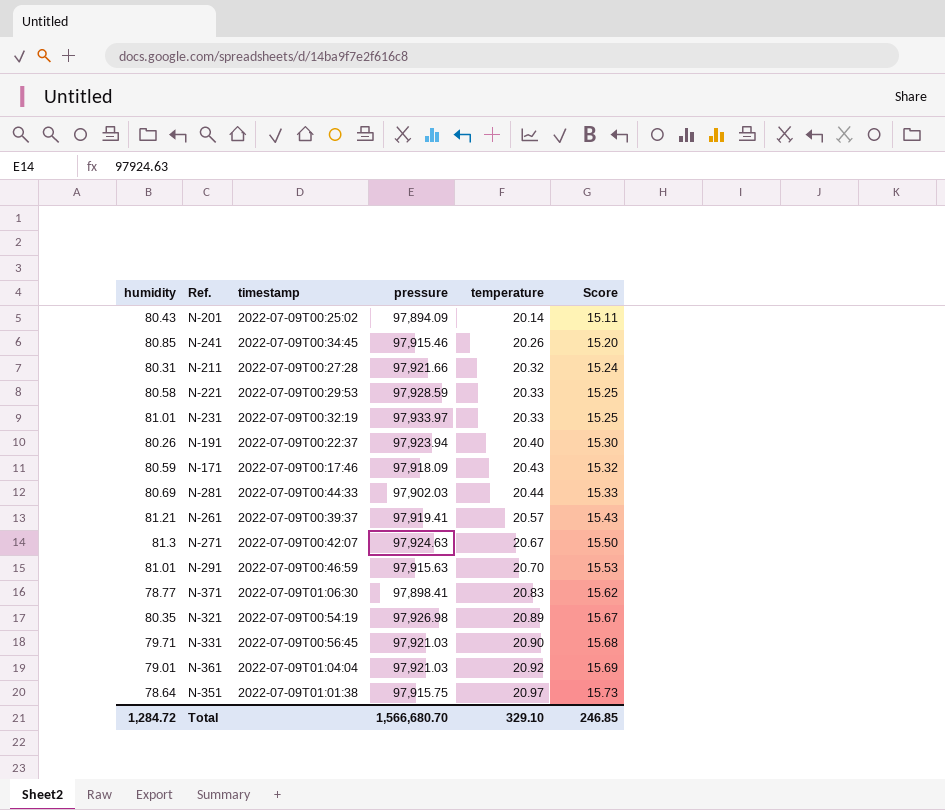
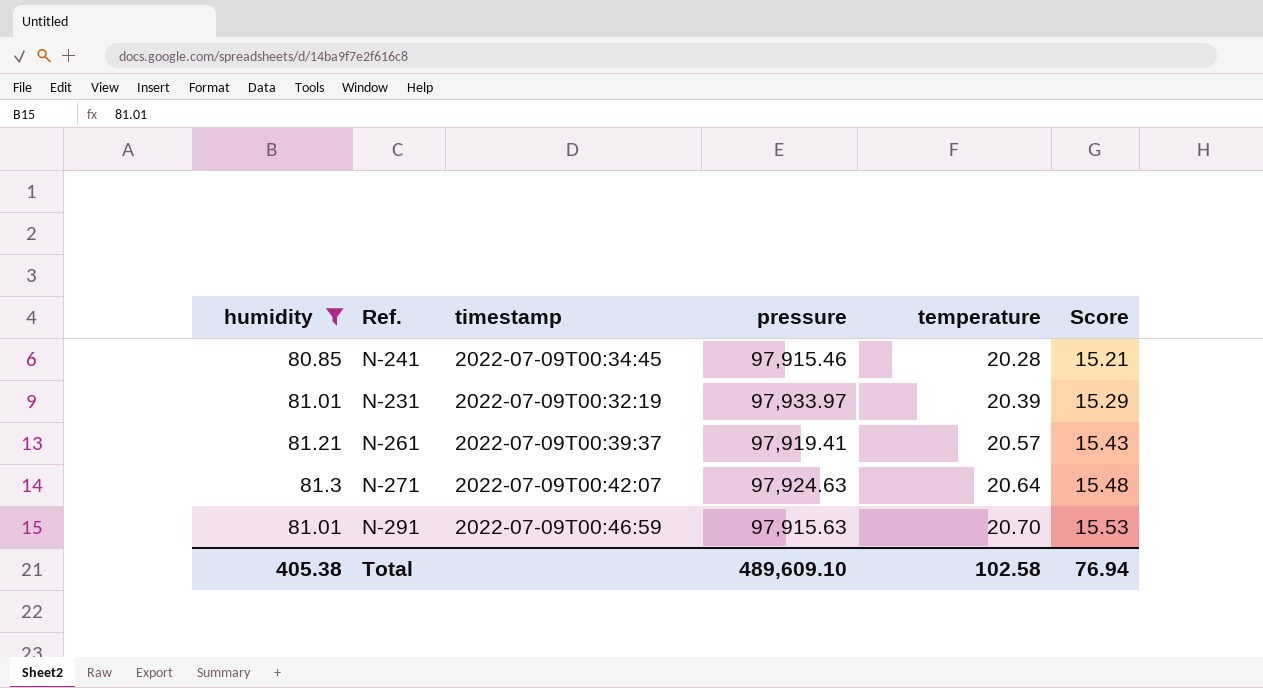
filter: none -> humidity >= 80.85
N-241 | temperature: 20.26 -> 20.28
N-241 | Score: 15.20 -> 15.21
N-231 | temperature: 20.33 -> 20.39
N-231 | Score: 15.25 -> 15.29
N-271 | temperature: 20.67 -> 20.64
N-271 | Score: 15.50 -> 15.48
Total | humidity: 1,284.72 -> 405.38
Total | pressure: 1,566,680.70 -> 489,609.10
Total | temperature: 329.10 -> 102.58
Total | Score: 246.85 -> 76.94

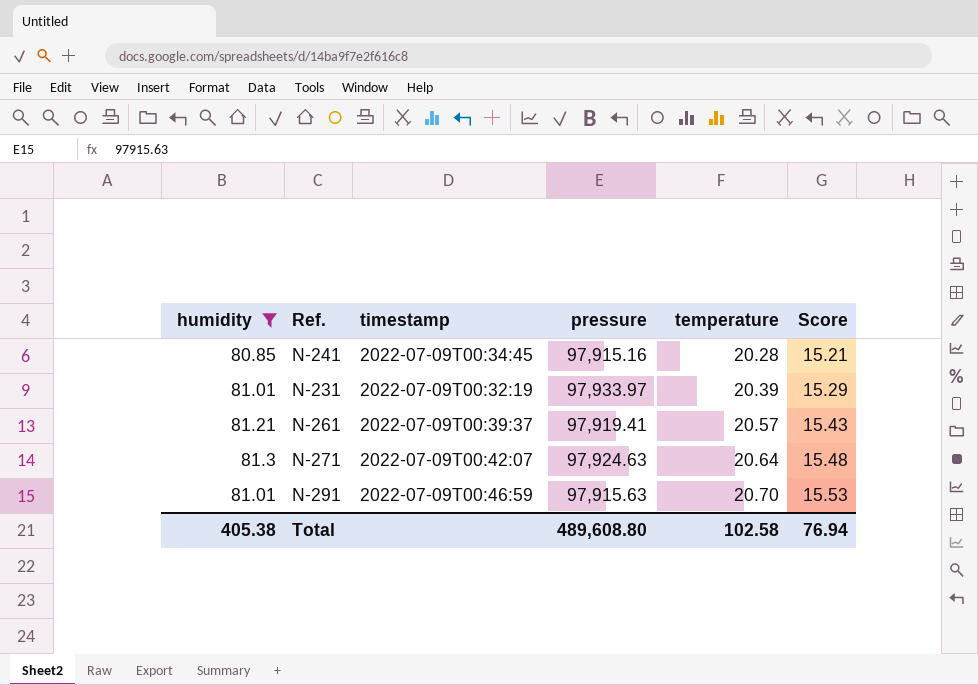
N-241 | pressure: 97,915.46 -> 97,915.16
Total | pressure: 489,609.10 -> 489,608.80

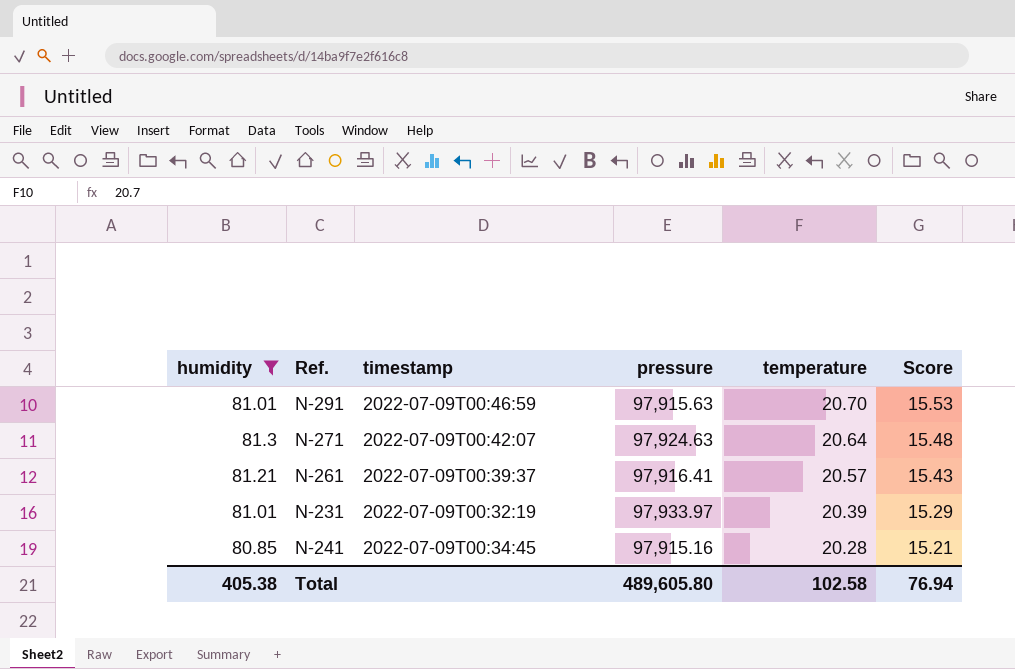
row order: temperature ascending -> temperature descending
N-261 | pressure: 97,919.41 -> 97,916.41
Total | pressure: 489,608.80 -> 489,605.80

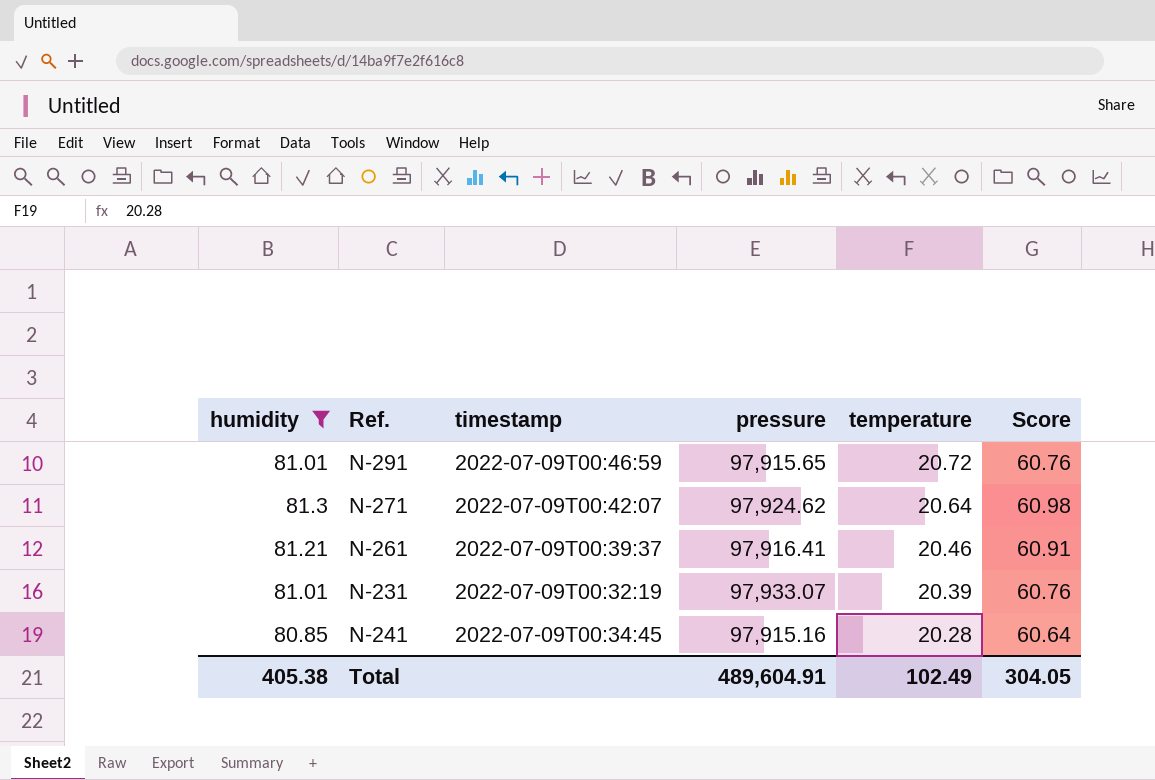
column Score | formula: [temperature] * 0.75 -> [humidity] * 0.75
N-291 | pressure: 97,915.63 -> 97,915.65
N-291 | temperature: 20.70 -> 20.72
N-271 | pressure: 97,924.63 -> 97,924.62
N-261 | temperature: 20.57 -> 20.46
N-231 | pressure: 97,933.97 -> 97,933.07
Total | pressure: 489,605.80 -> 489,604.91
Total | temperature: 102.58 -> 102.49
Total | Score: 76.94 -> 304.05

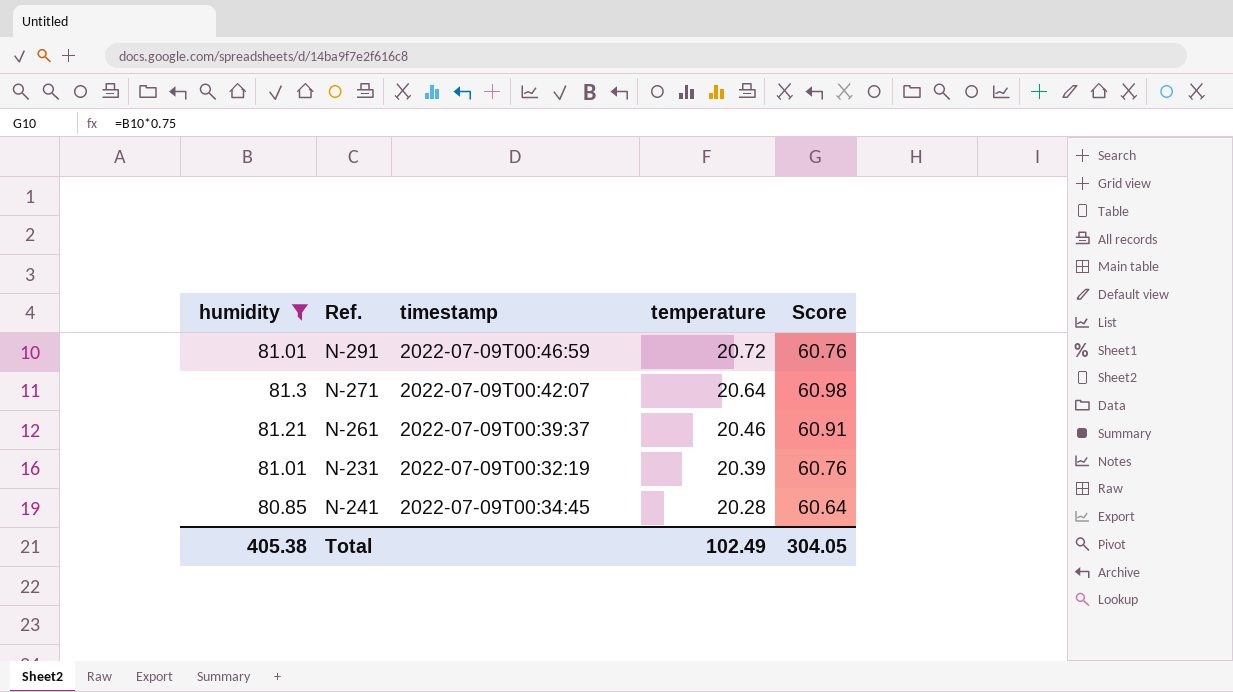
column pressure | position: 4 -> none

